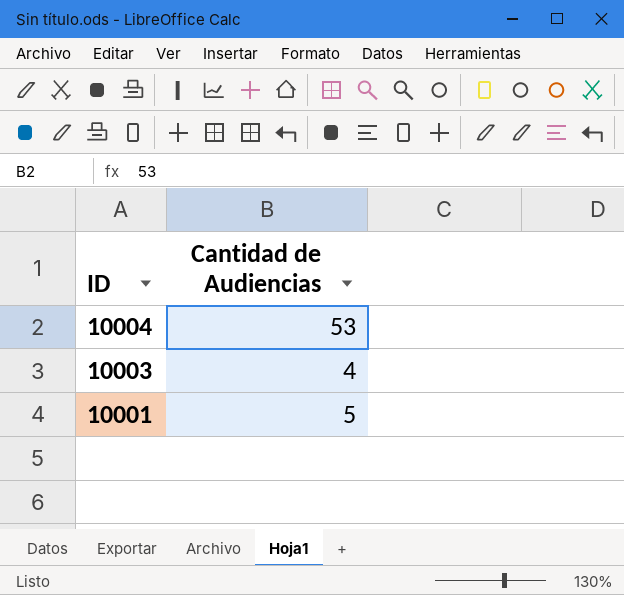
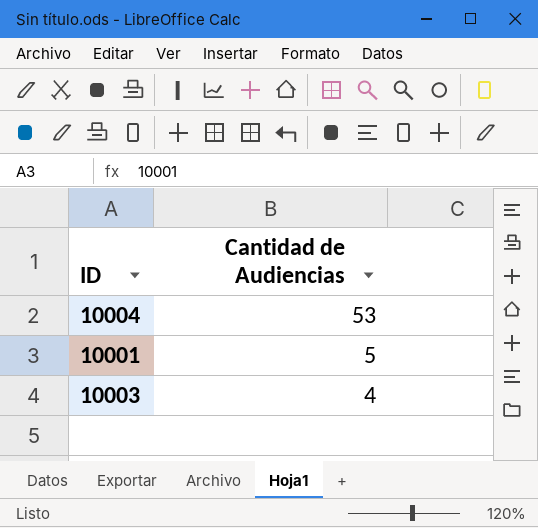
row order: ID descending -> Cantidad de Audiencias descending

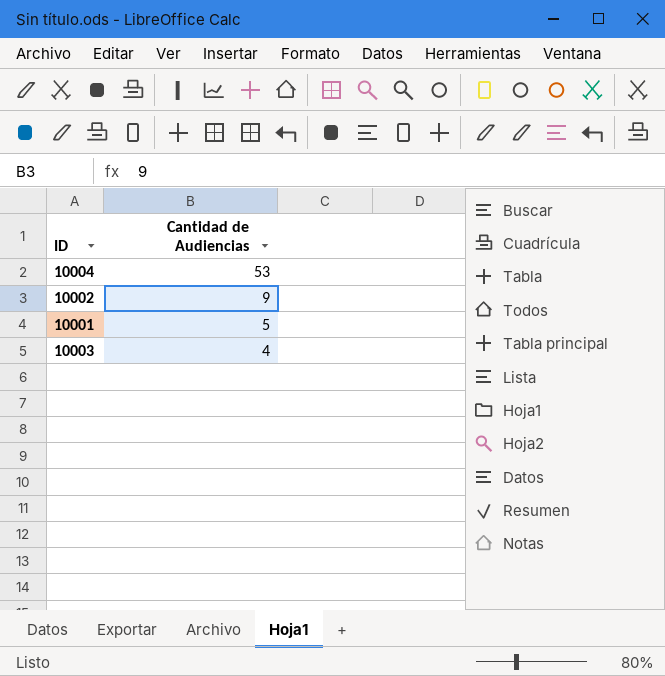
row 10002: none -> 9

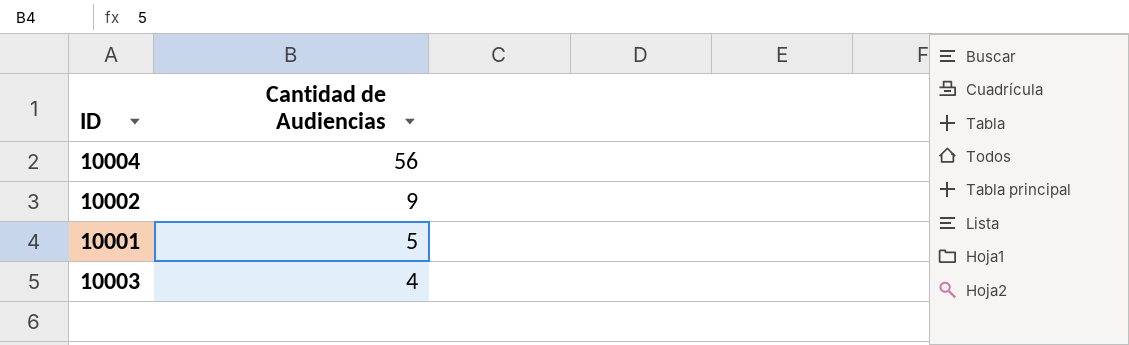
10004 | Cantidad de Audiencias: 53 -> 56

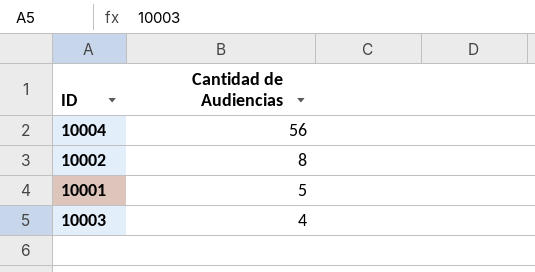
10002 | Cantidad de Audiencias: 9 -> 8

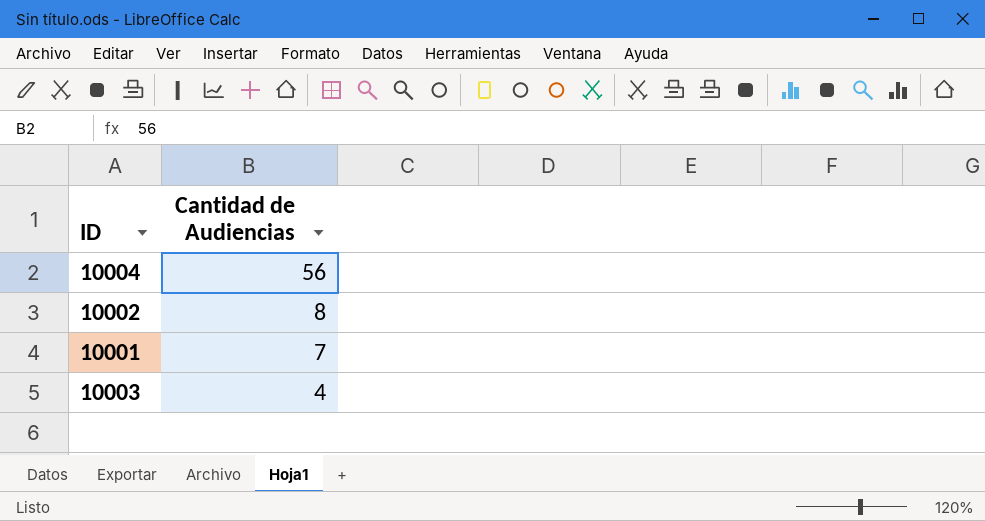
10001 | Cantidad de Audiencias: 5 -> 7

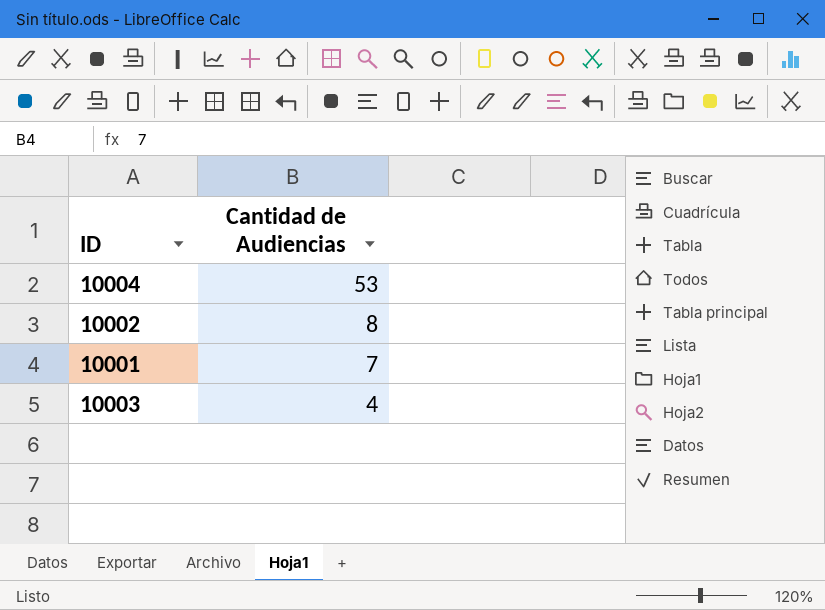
10004 | Cantidad de Audiencias: 56 -> 53

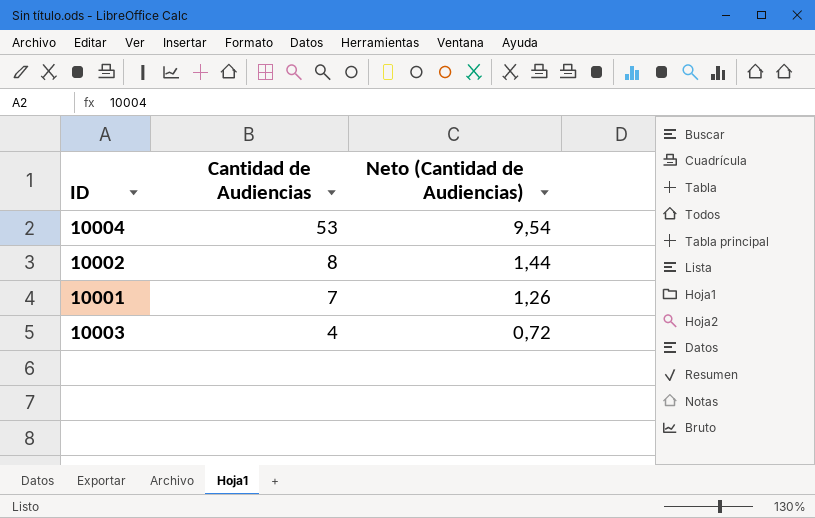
column Neto (Cantidad de Audiencias) | formula: none -> [Cantidad de Audiencias] * 0,18

